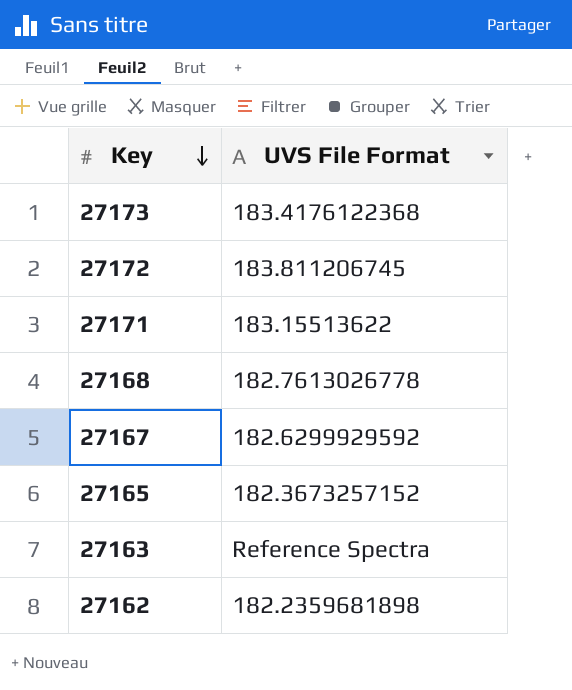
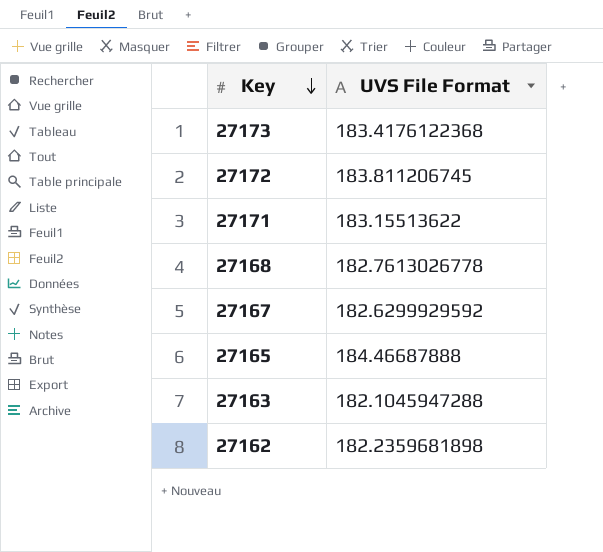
27165 | UVS File Format: 182.3673257152 -> 184.46687888
27163 | UVS File Format: Reference Spectra -> 182.1045947288

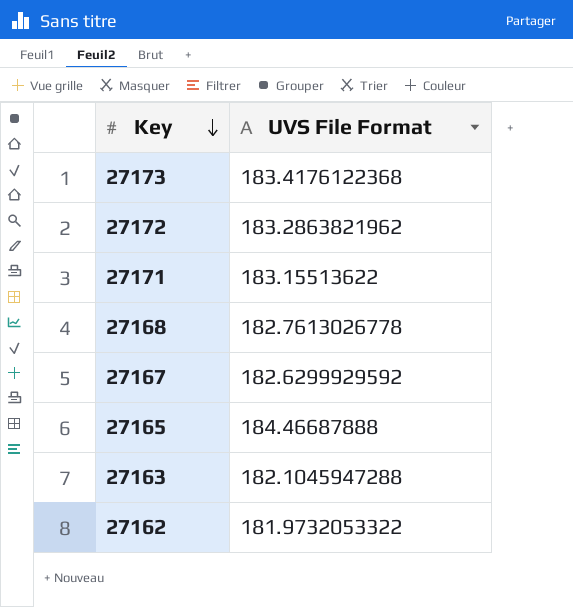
27172 | UVS File Format: 183.811206745 -> 183.2863821962
27162 | UVS File Format: 182.2359681898 -> 181.9732053322

